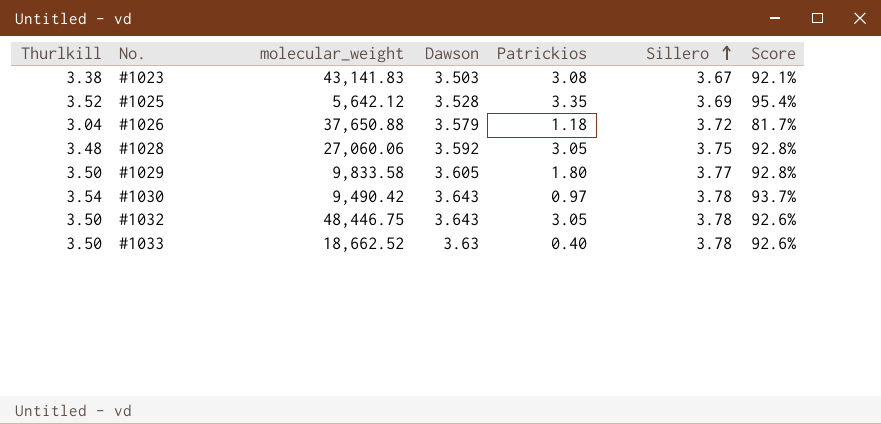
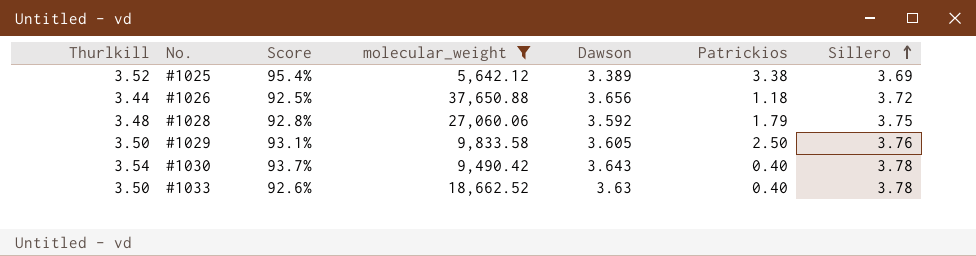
filter: none -> molecular_weight <= 37,650.88
column Score | position: 7 -> 3
#1025 | Dawson: 3.528 -> 3.389
#1025 | Patrickios: 3.35 -> 3.38
#1026 | Thurlkill: 3.04 -> 3.44
#1026 | Score: 81.7% -> 92.5%
#1026 | Dawson: 3.579 -> 3.656
#1028 | Patrickios: 3.05 -> 1.79
#1029 | Score: 92.8% -> 93.1%
#1029 | Patrickios: 1.80 -> 2.50
#1029 | Sillero: 3.77 -> 3.76
#1030 | Patrickios: 0.97 -> 0.40

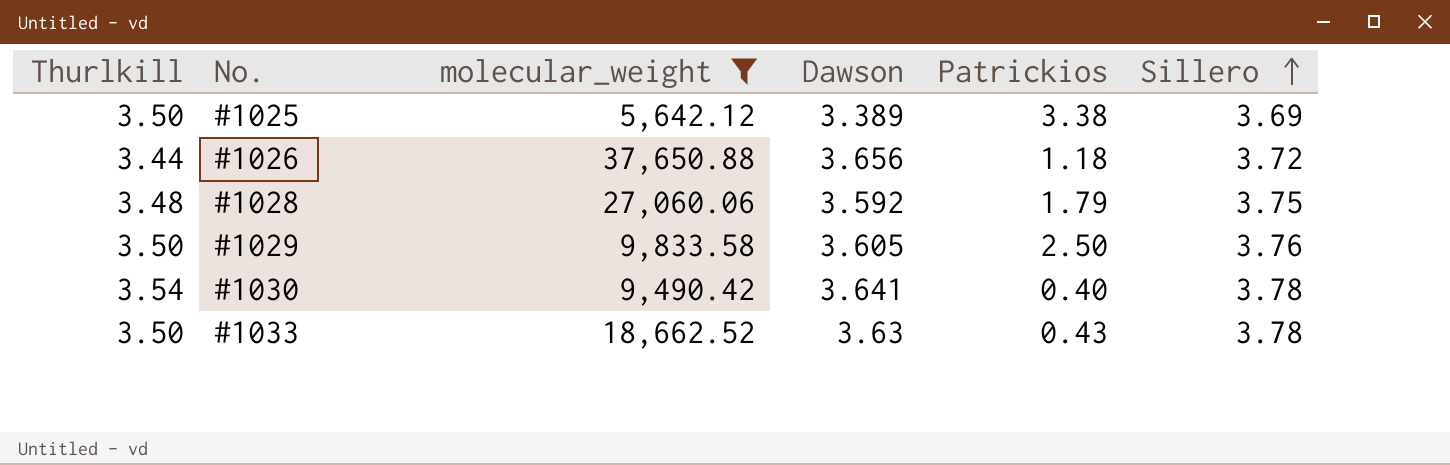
column Score | formula: [Thurlkill] / [Sillero] -> none
#1025 | Thurlkill: 3.52 -> 3.50
#1030 | Dawson: 3.643 -> 3.641
#1033 | Patrickios: 0.40 -> 0.43

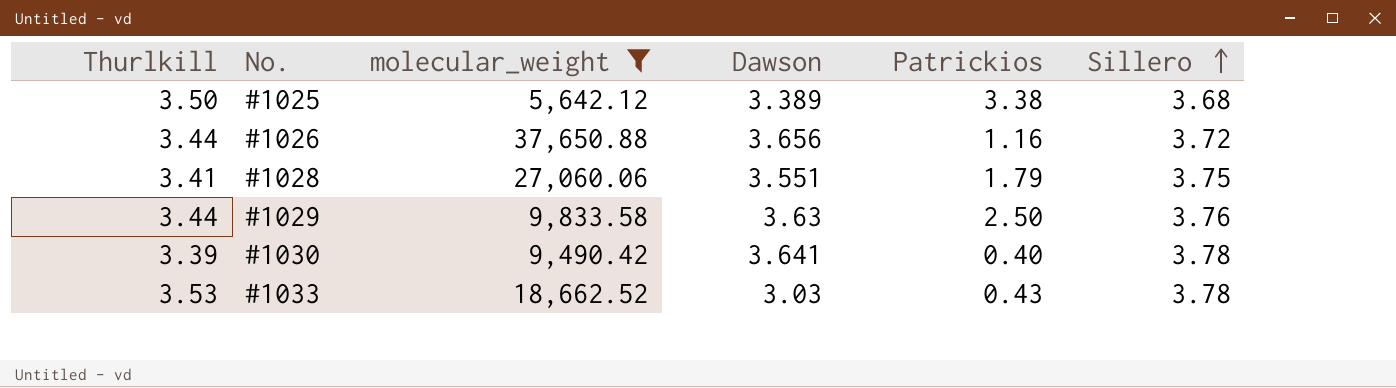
#1025 | Sillero: 3.69 -> 3.68
#1026 | Patrickios: 1.18 -> 1.16
#1028 | Thurlkill: 3.48 -> 3.41
#1028 | Dawson: 3.592 -> 3.551
#1029 | Thurlkill: 3.50 -> 3.44
#1029 | Dawson: 3.605 -> 3.63
#1030 | Thurlkill: 3.54 -> 3.39
#1033 | Thurlkill: 3.50 -> 3.53
#1033 | Dawson: 3.63 -> 3.03

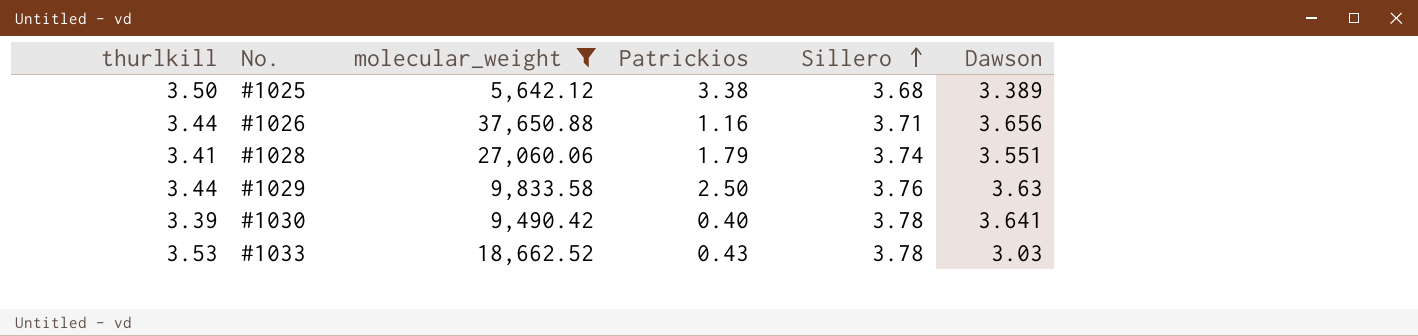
column name: Thurlkill -> thurlkill
column Dawson | position: 4 -> 6
#1026 | Sillero: 3.72 -> 3.71
#1028 | Sillero: 3.75 -> 3.74

